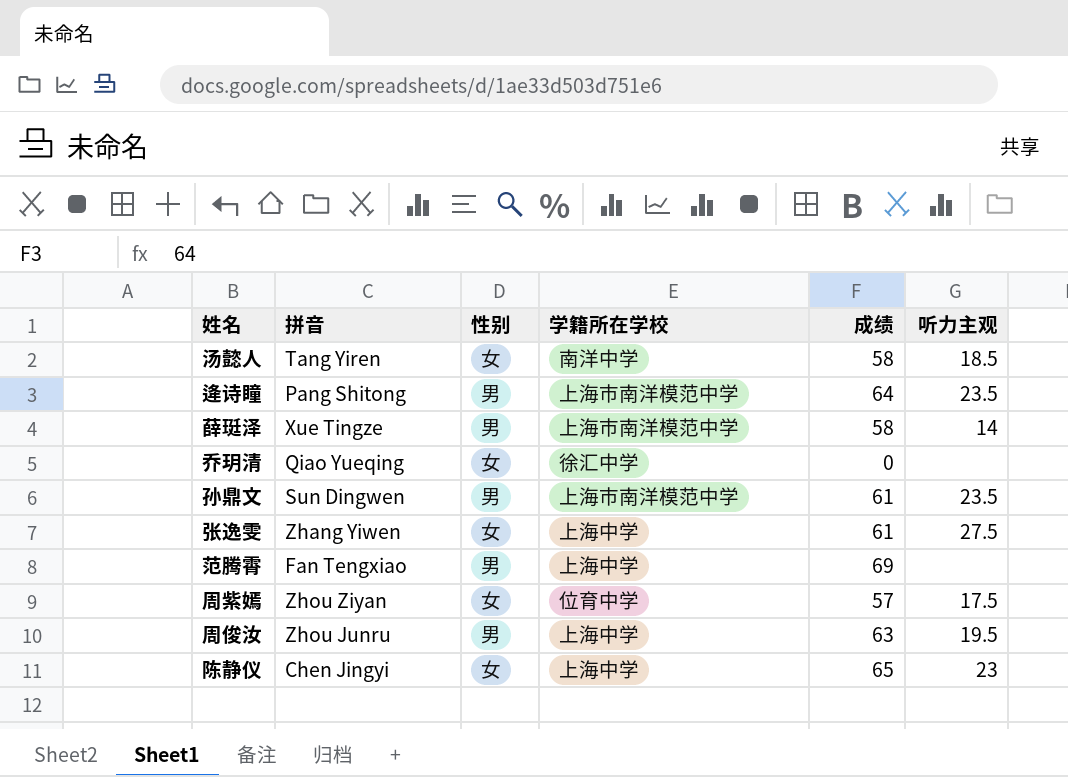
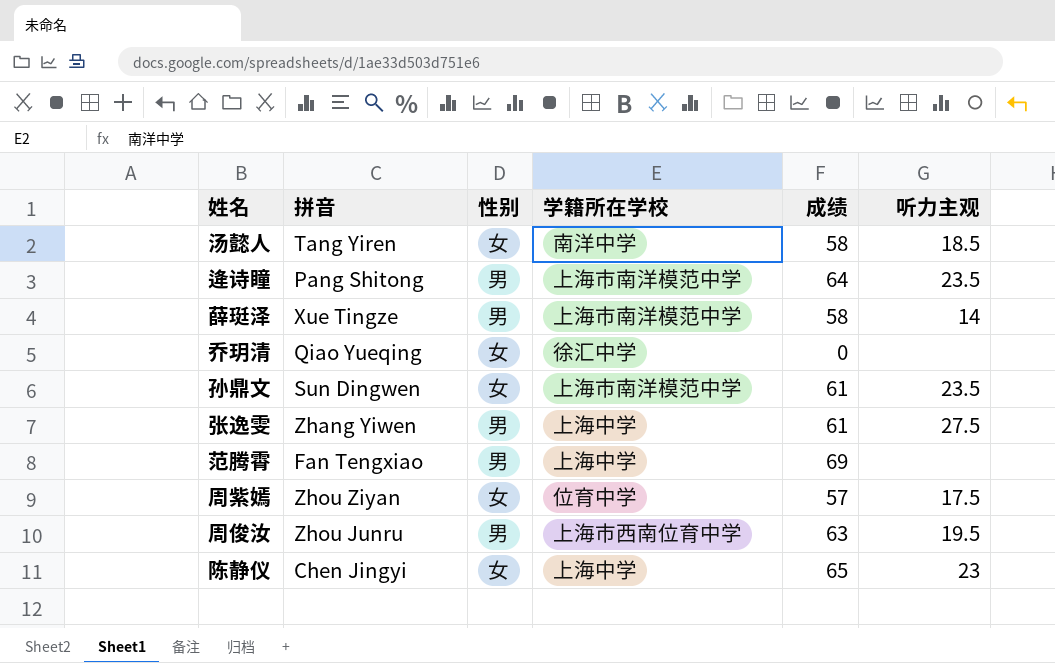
孙鼎文 | 性别: 男 -> 女
张逸雯 | 性别: 女 -> 男
周俊汝 | 学籍所在学校: 上海中学 -> 上海市西南位育中学

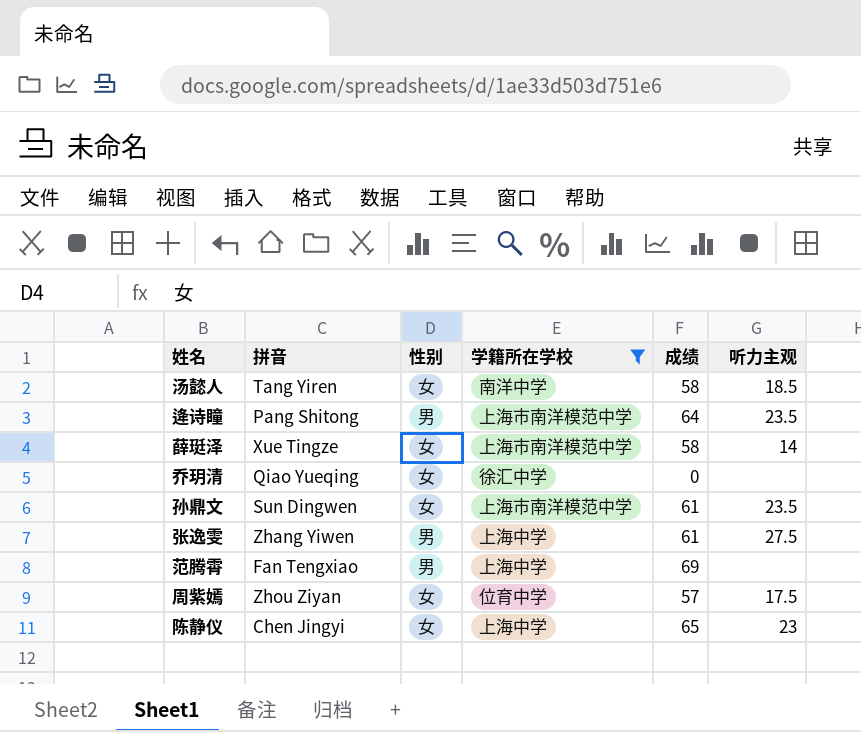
filter: none -> 学籍所在学校 != 上海市西南位育中学
薛珽泽 | 性别: 男 -> 女

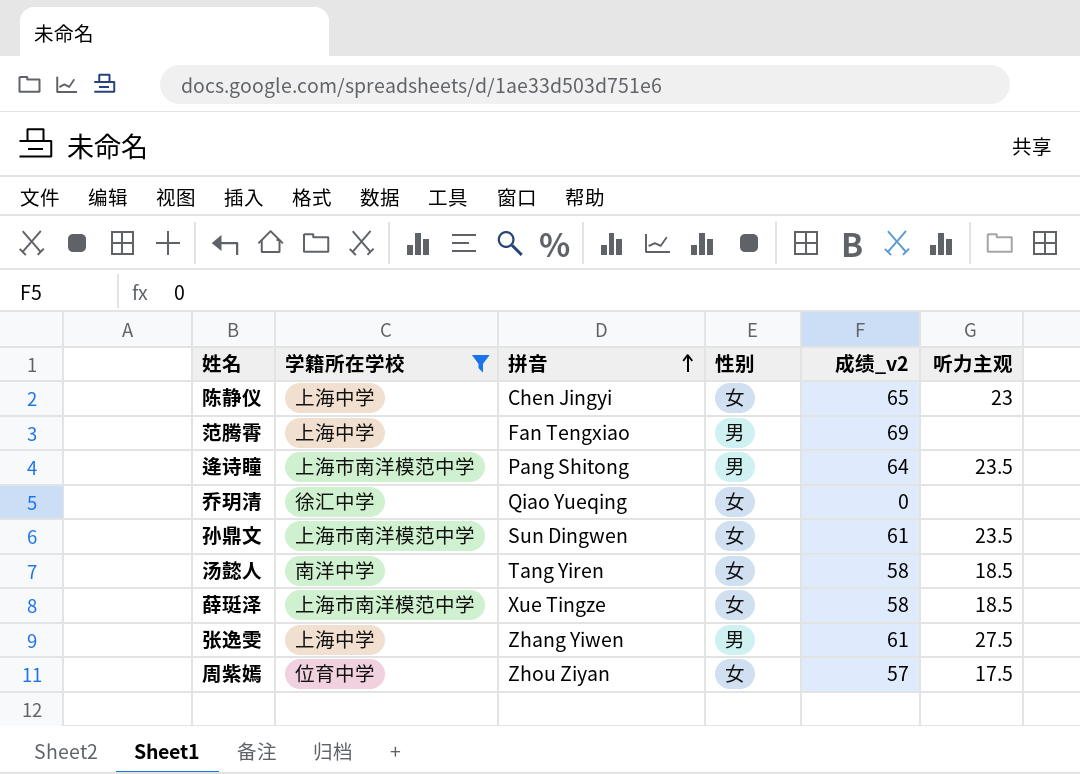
row order: none -> 拼音 ascending
column 学籍所在学校 | position: 4 -> 2
column name: 成绩 -> 成绩_v2
薛珽泽 | 听力主观: 14 -> 18.5

